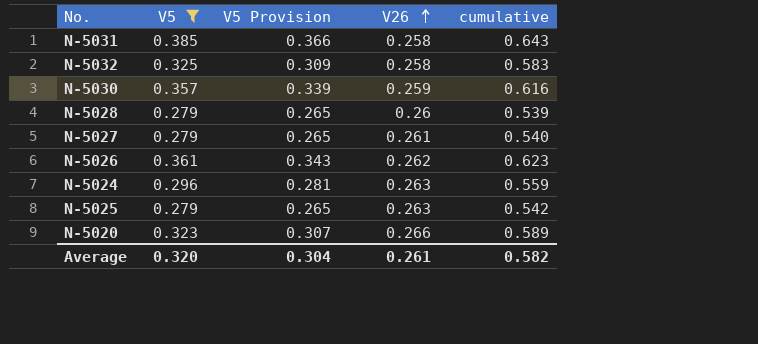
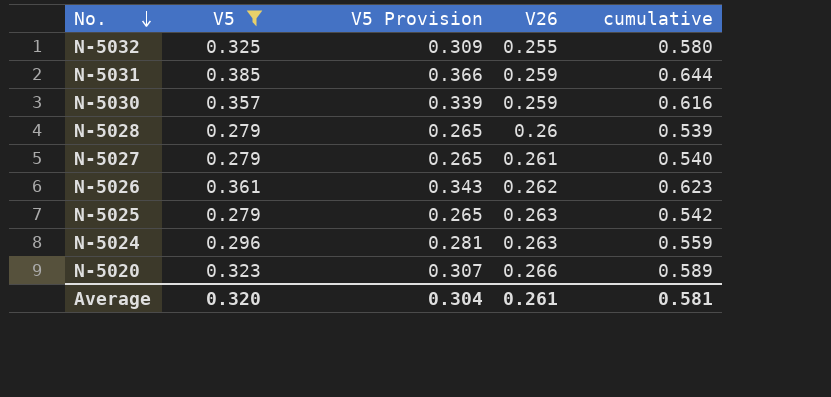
row order: V26 ascending -> No. descending
N-5032 | V26: 0.258 -> 0.255
N-5032 | cumulative: 0.583 -> 0.580
N-5031 | V26: 0.258 -> 0.259
N-5031 | cumulative: 0.643 -> 0.644
Average | cumulative: 0.582 -> 0.581

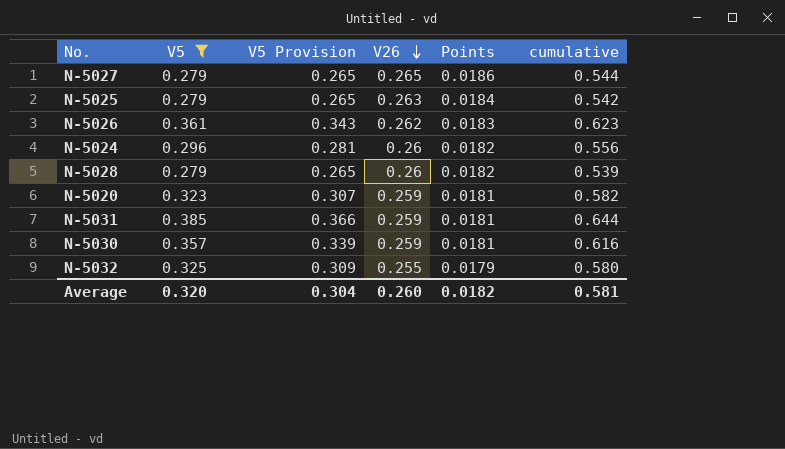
row order: No. descending -> V26 descending
column Points | formula: none -> [V26] * 0.07
N-5027 | V26: 0.261 -> 0.265
N-5027 | cumulative: 0.540 -> 0.544
N-5024 | V26: 0.263 -> 0.26
N-5024 | cumulative: 0.559 -> 0.556
N-5020 | V26: 0.266 -> 0.259
N-5020 | cumulative: 0.589 -> 0.582
Average | V26: 0.261 -> 0.260

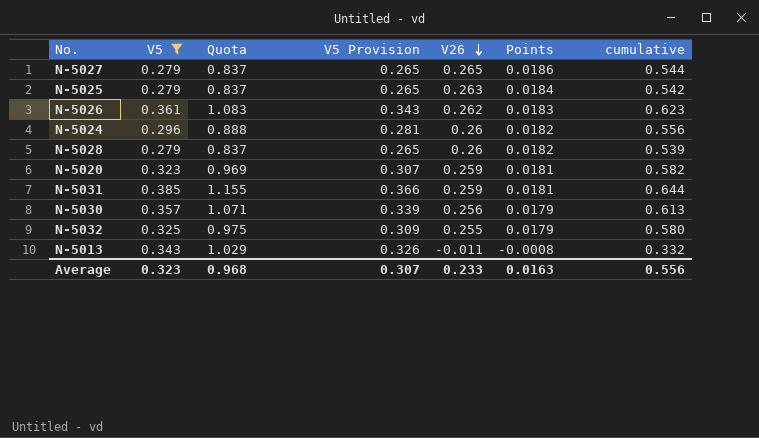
column Quota | formula: none -> [V5] * 3
N-5030 | V26: 0.259 -> 0.256
N-5030 | Points: 0.0181 -> 0.0179
N-5030 | cumulative: 0.616 -> 0.613
row N-5013: none -> 0.343 | 1.029 | 0.326 | -0.011 | -0.0008 | 0.332
Average | V5: 0.320 -> 0.323
Average | V5 Provision: 0.304 -> 0.307
Average | V26: 0.260 -> 0.233
Average | Points: 0.0182 -> 0.0163
Average | cumulative: 0.581 -> 0.556

